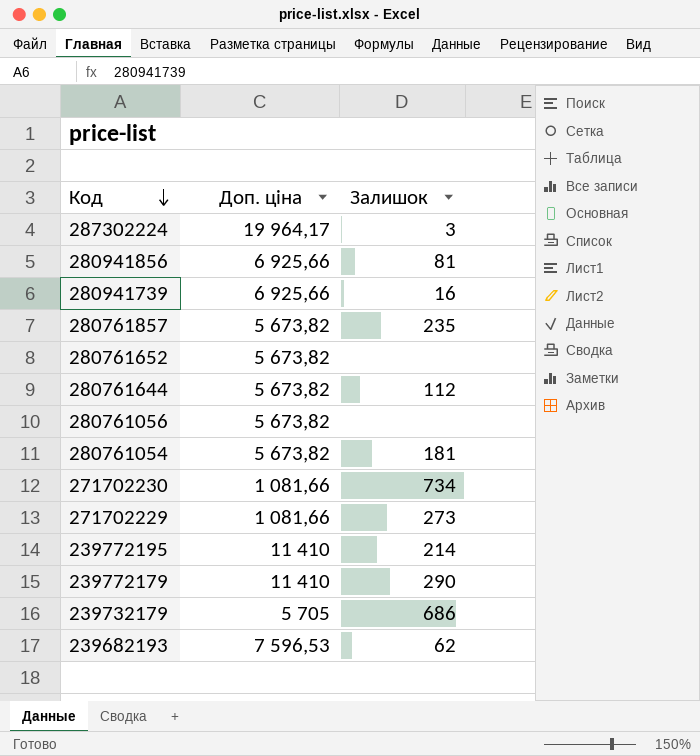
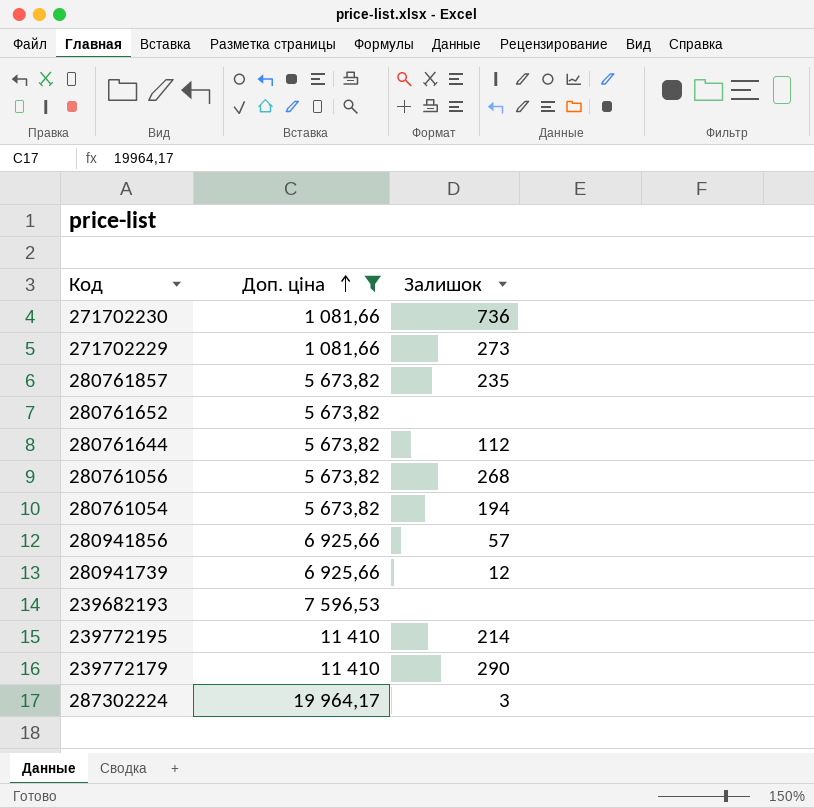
filter: none -> Доп. ціна != 5 705
row order: Код descending -> Доп. ціна ascending
271702230 | Залишок: 734 -> 736
280761056 | Залишок: none -> 268
280761054 | Залишок: 181 -> 194
280941856 | Залишок: 81 -> 57
280941739 | Залишок: 16 -> 12
239682193 | Залишок: 62 -> none

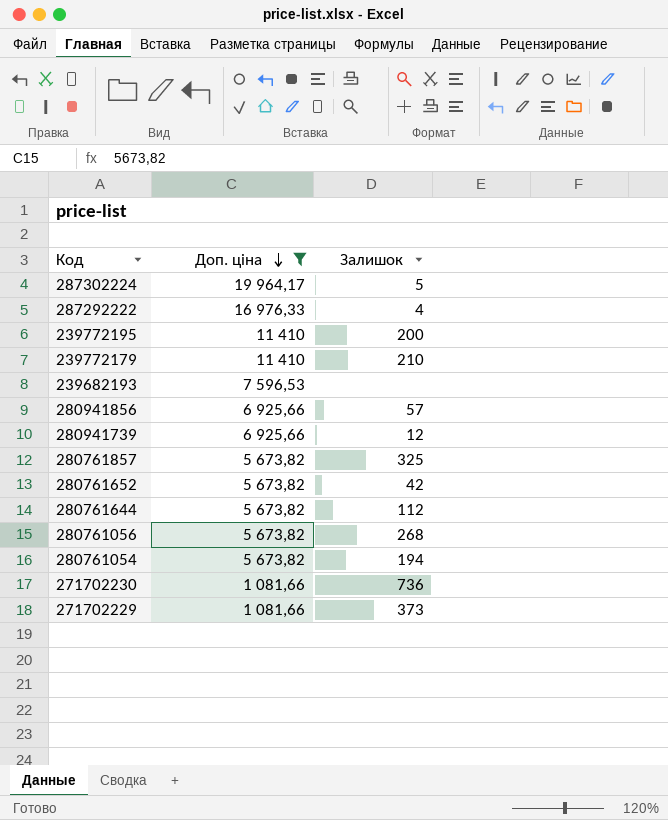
row order: Доп. ціна ascending -> Доп. ціна descending
287302224 | Залишок: 3 -> 5
row 287292222: none -> 16 976,33 | 4
239772195 | Залишок: 214 -> 200
239772179 | Залишок: 290 -> 210
280761857 | Залишок: 235 -> 325
280761652 | Залишок: none -> 42
271702229 | Залишок: 273 -> 373

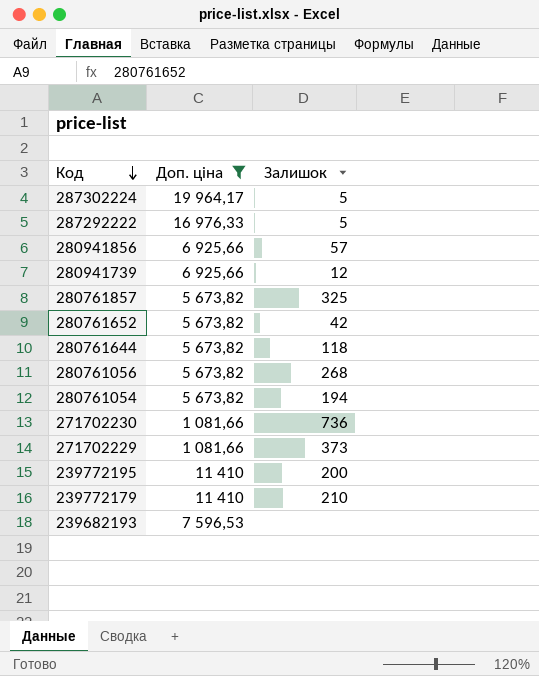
row order: Доп. ціна descending -> Код descending
287292222 | Залишок: 4 -> 5
280761644 | Залишок: 112 -> 118

